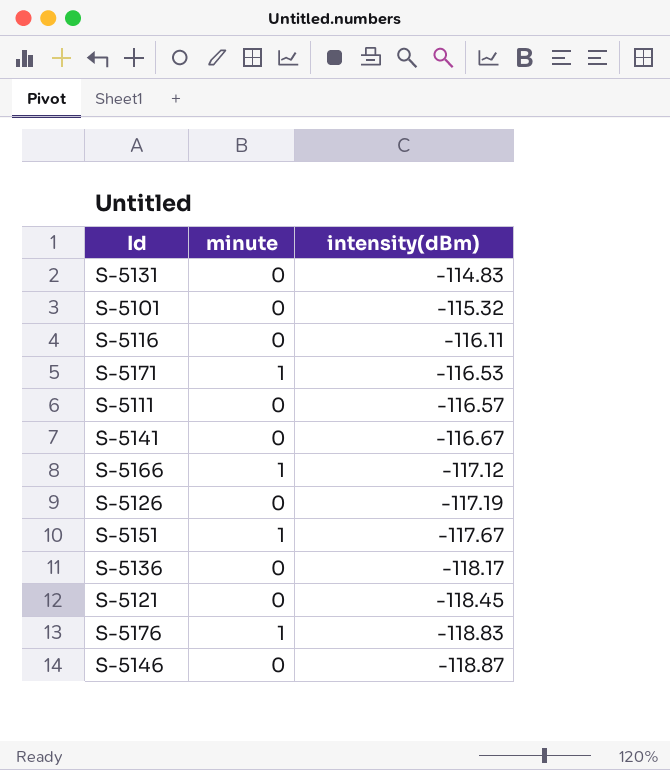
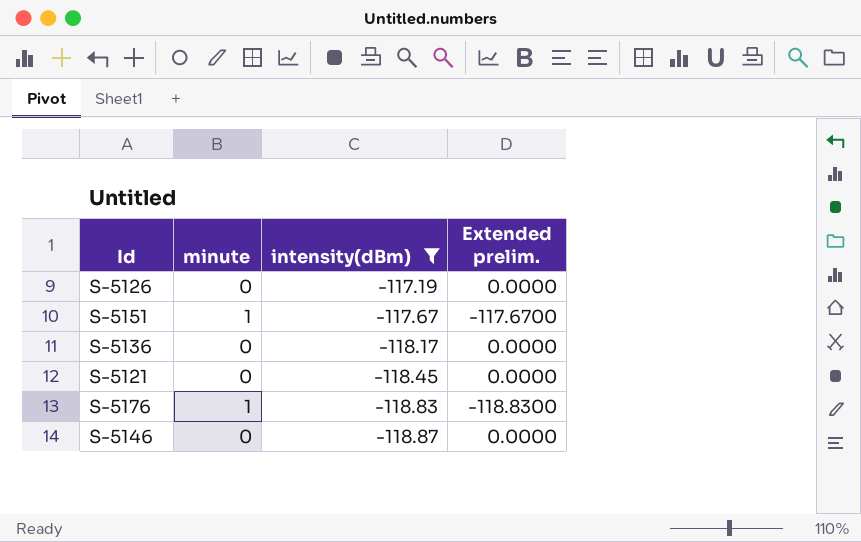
filter: none -> intensity(dBm) <= -117.19
column Extended prelim. | formula: none -> [minute] * [intensity(dBm)]

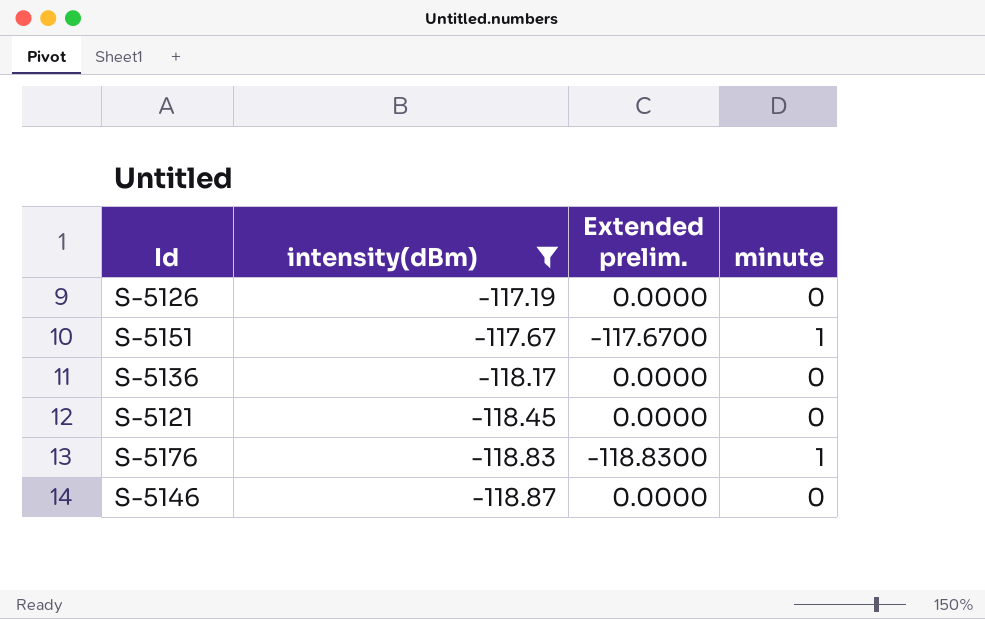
column minute | position: 2 -> 4

